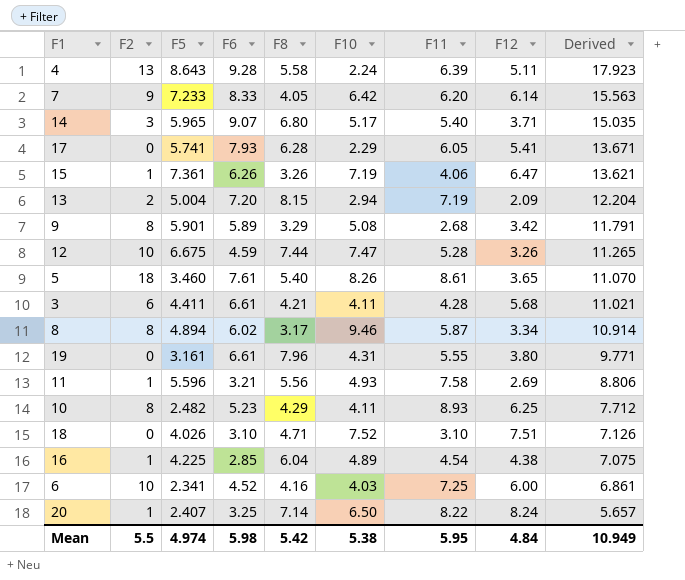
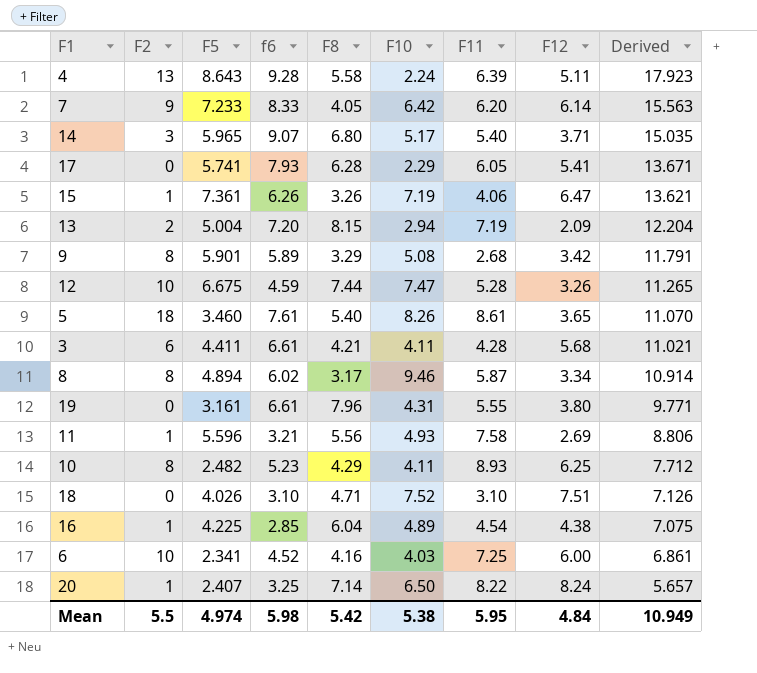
column name: F6 -> f6

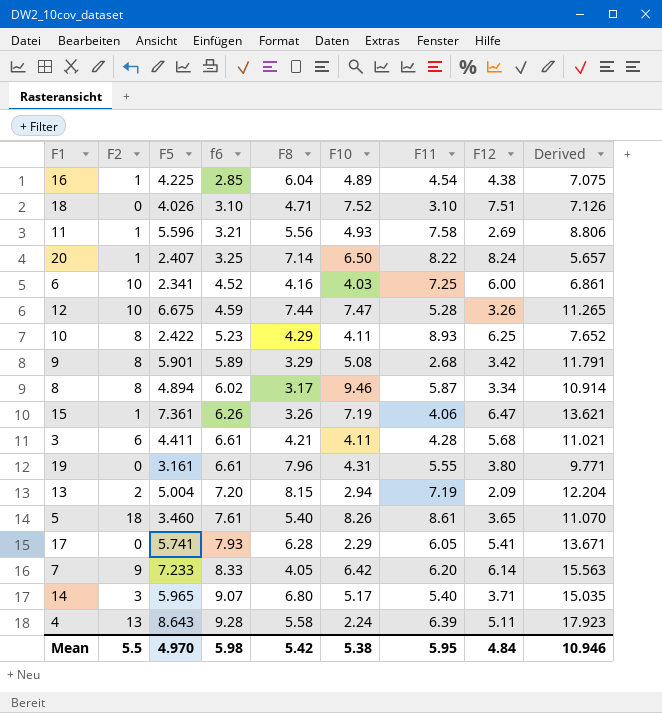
row order: Derived descending -> f6 ascending
10 | F5: 2.482 -> 2.422
10 | Derived: 7.712 -> 7.652
Mean | F5: 4.974 -> 4.970
Mean | Derived: 10.949 -> 10.946

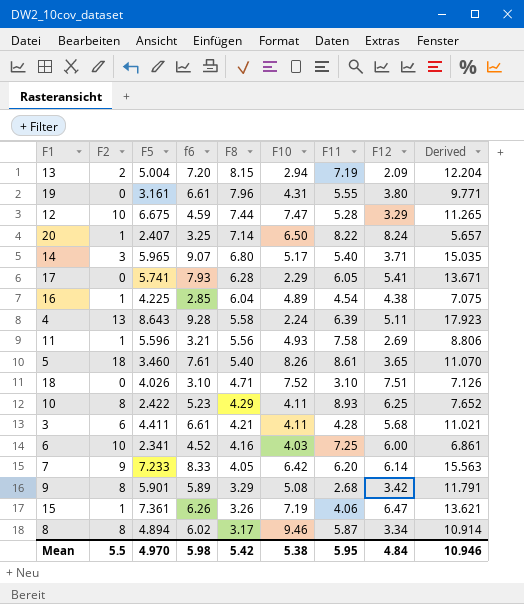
row order: f6 ascending -> F8 descending
12 | F12: 3.26 -> 3.29

